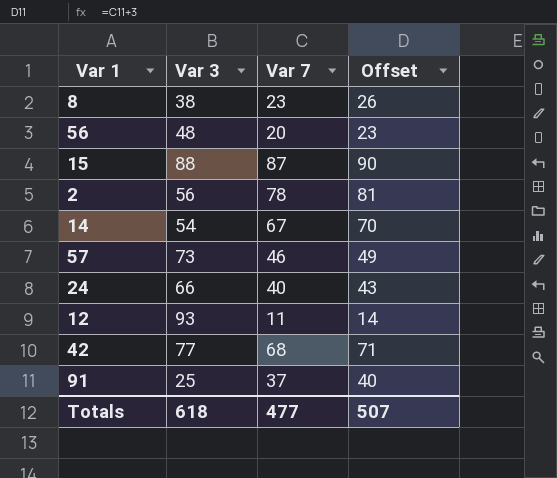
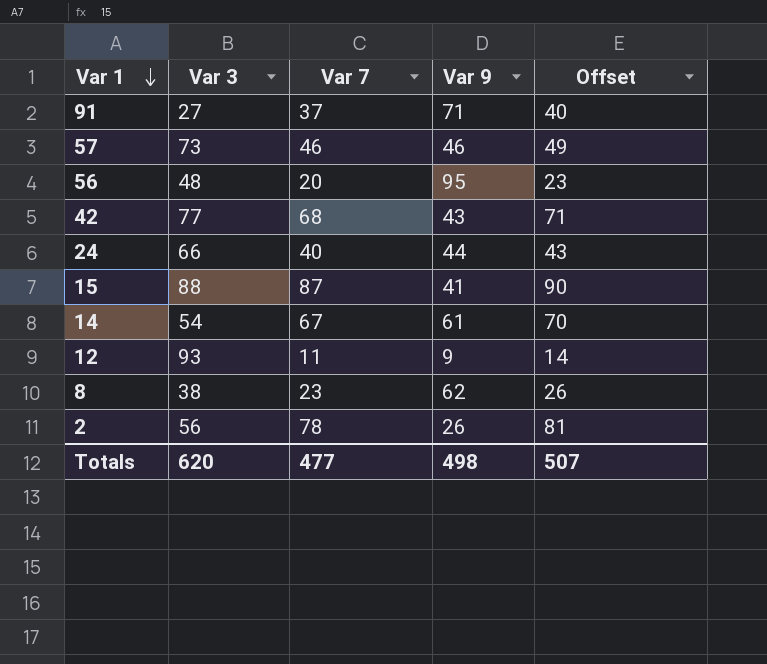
row order: none -> Var 1 descending
column Var 9 | position: none -> 4
91 | Var 3: 25 -> 27
Totals | Var 3: 618 -> 620

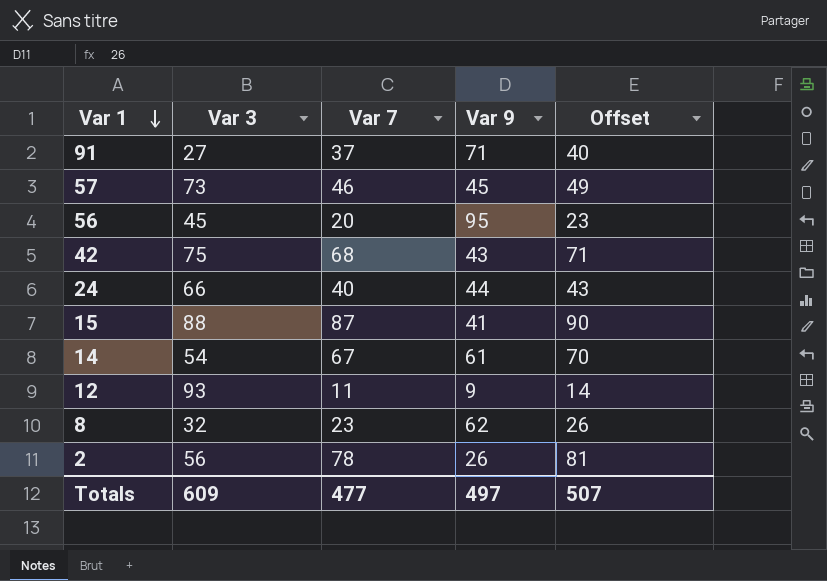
57 | Var 9: 46 -> 45
56 | Var 3: 48 -> 45
42 | Var 3: 77 -> 75
8 | Var 3: 38 -> 32
Totals | Var 3: 620 -> 609
Totals | Var 9: 498 -> 497

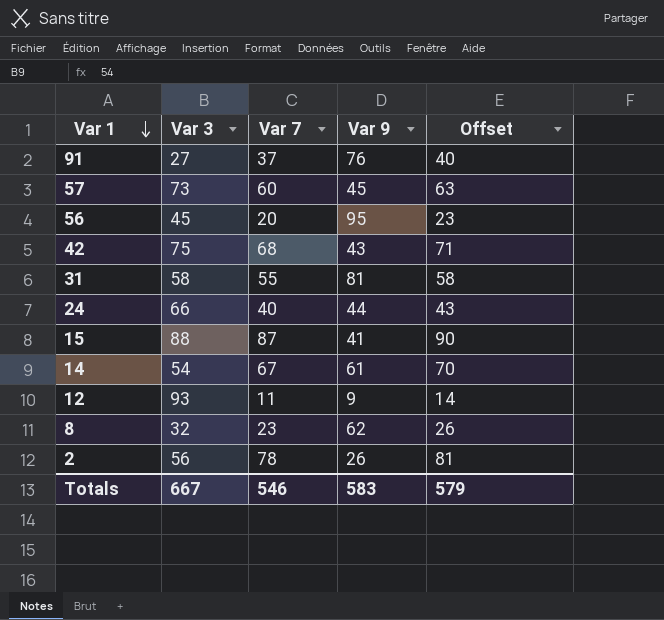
91 | Var 9: 71 -> 76
57 | Var 7: 46 -> 60
57 | Offset: 49 -> 63
row 31: none -> 58 | 55 | 81 | 58
Totals | Var 3: 609 -> 667
Totals | Var 7: 477 -> 546
Totals | Var 9: 497 -> 583
Totals | Offset: 507 -> 579

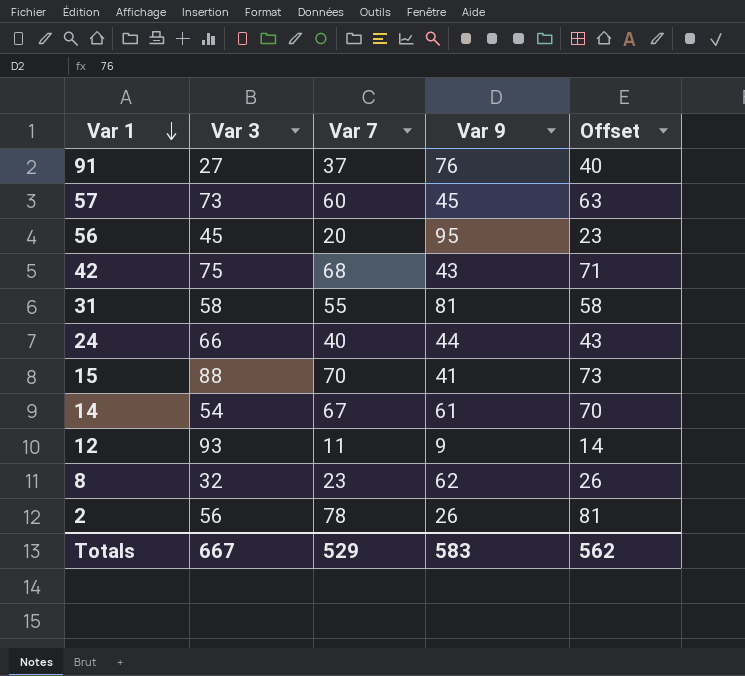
15 | Var 7: 87 -> 70
15 | Offset: 90 -> 73
Totals | Var 7: 546 -> 529
Totals | Offset: 579 -> 562

